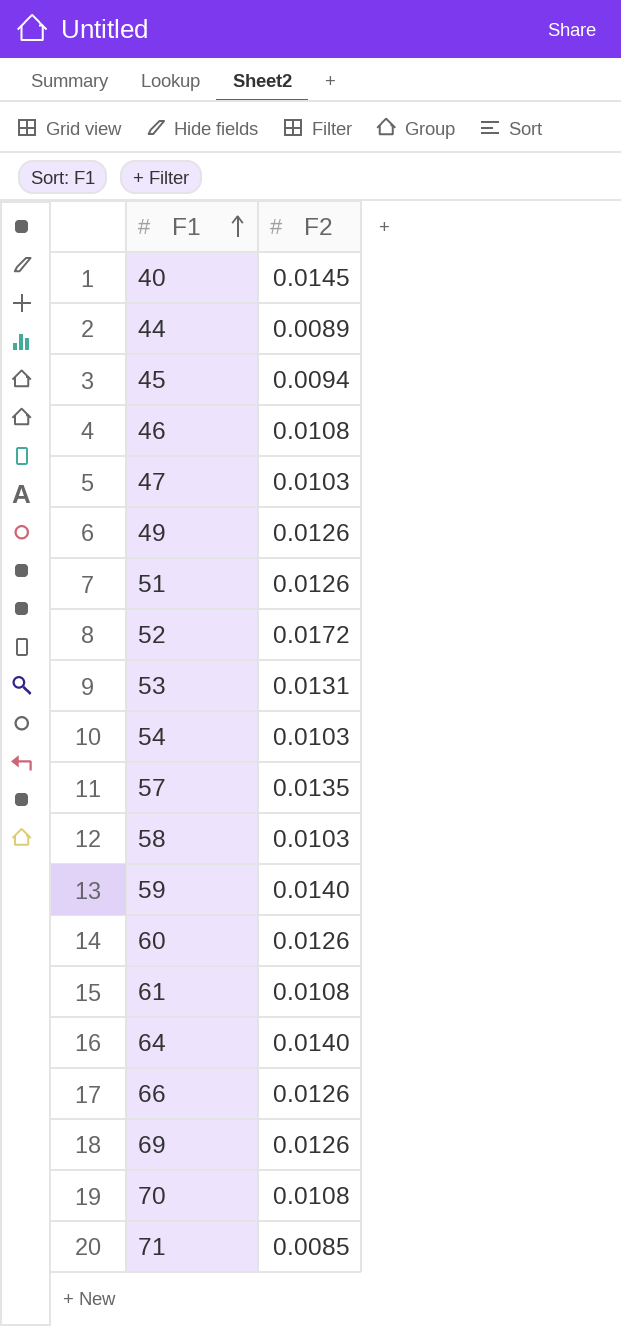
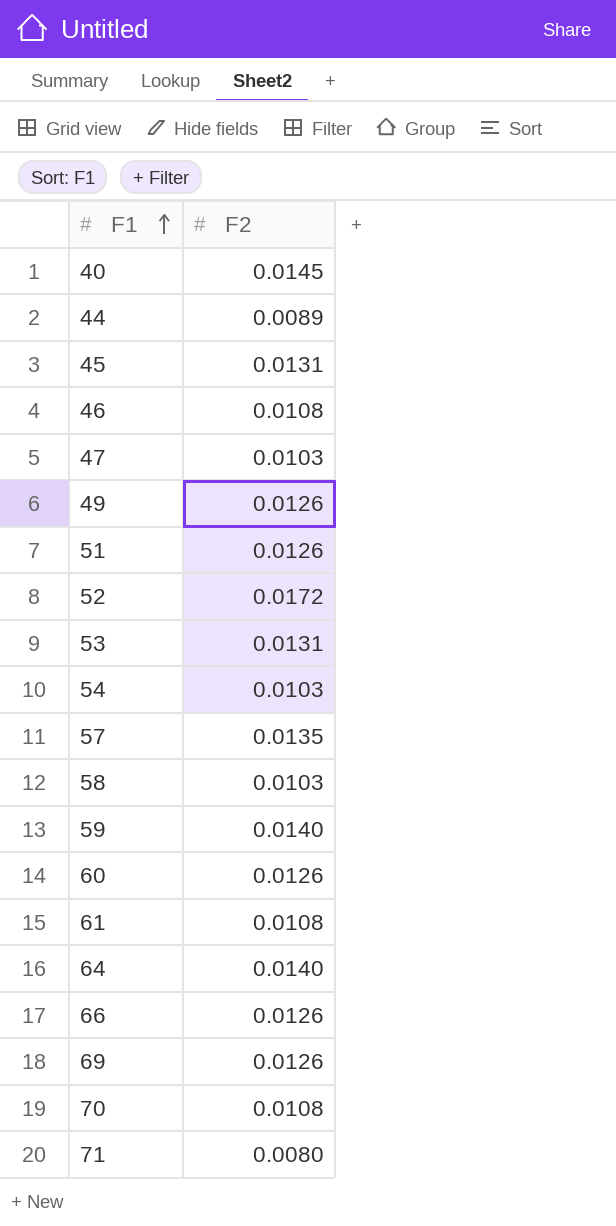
45 | F2: 0.0094 -> 0.0131
71 | F2: 0.0085 -> 0.0080

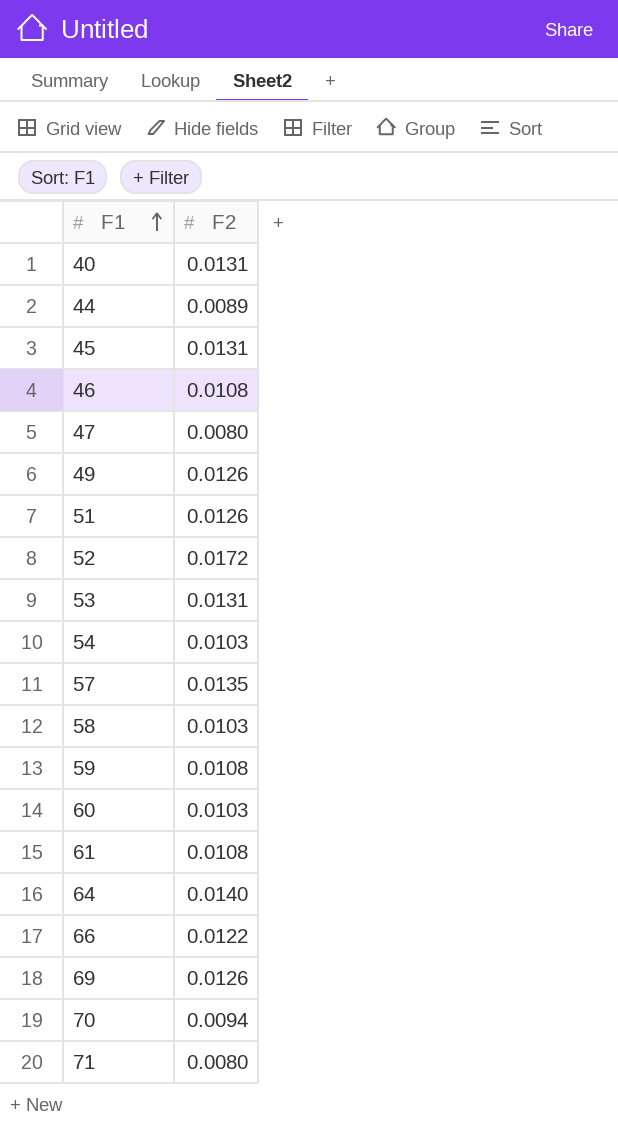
40 | F2: 0.0145 -> 0.0131
47 | F2: 0.0103 -> 0.0080
59 | F2: 0.0140 -> 0.0108
60 | F2: 0.0126 -> 0.0103
66 | F2: 0.0126 -> 0.0122
70 | F2: 0.0108 -> 0.0094

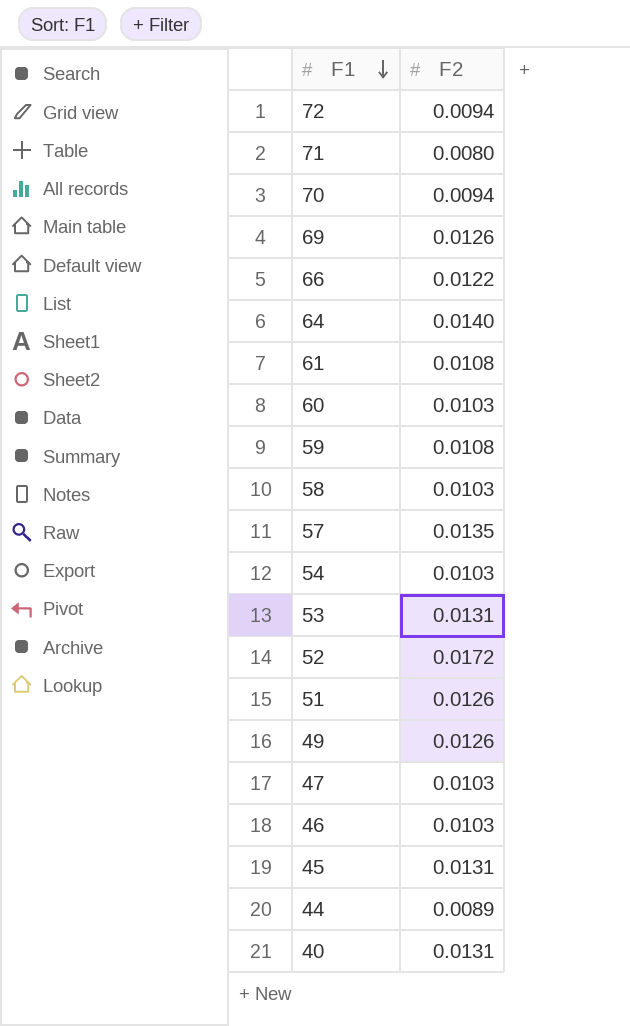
row order: F1 ascending -> F1 descending
row 72: none -> 0.0094
47 | F2: 0.0080 -> 0.0103
46 | F2: 0.0108 -> 0.0103

